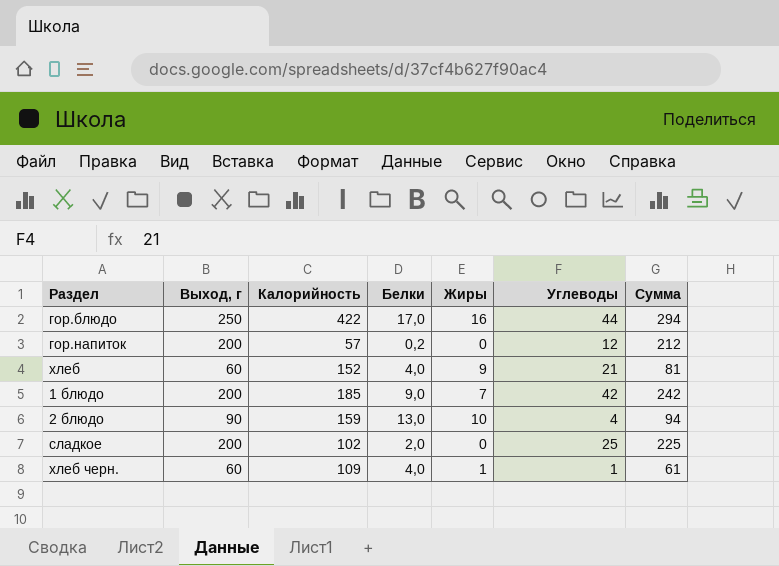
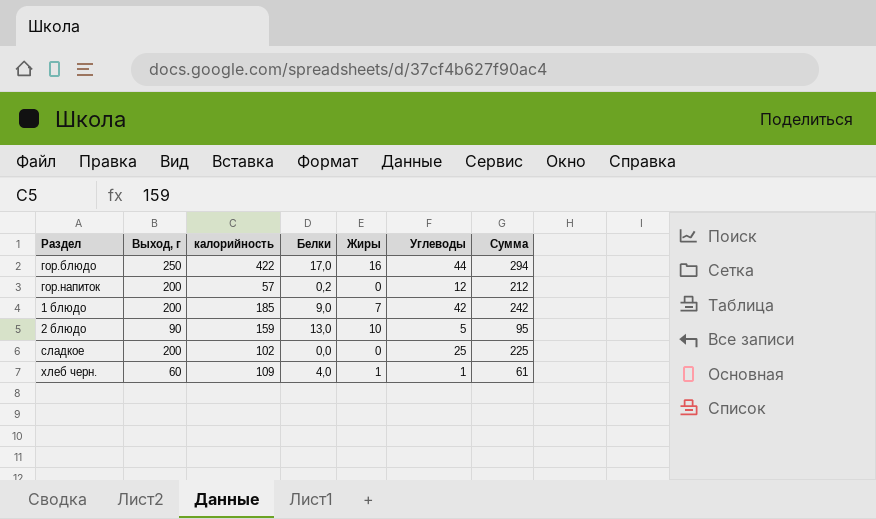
column name: Калорийность -> калорийность
row хлеб: 60 | 152 | 4,0 | 9 | 21 | 81 -> none
2 блюдо | Углеводы: 4 -> 5
2 блюдо | Сумма: 94 -> 95
сладкое | Белки: 2,0 -> 0,0

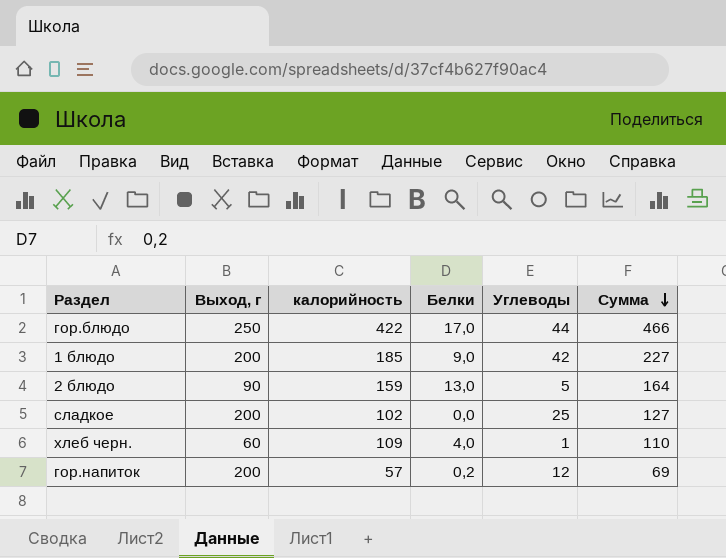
row order: none -> Сумма descending
column Жиры | position: 5 -> none
column Сумма | formula: [Выход, г] + [Углеводы] -> [калорийность] + [Углеводы]

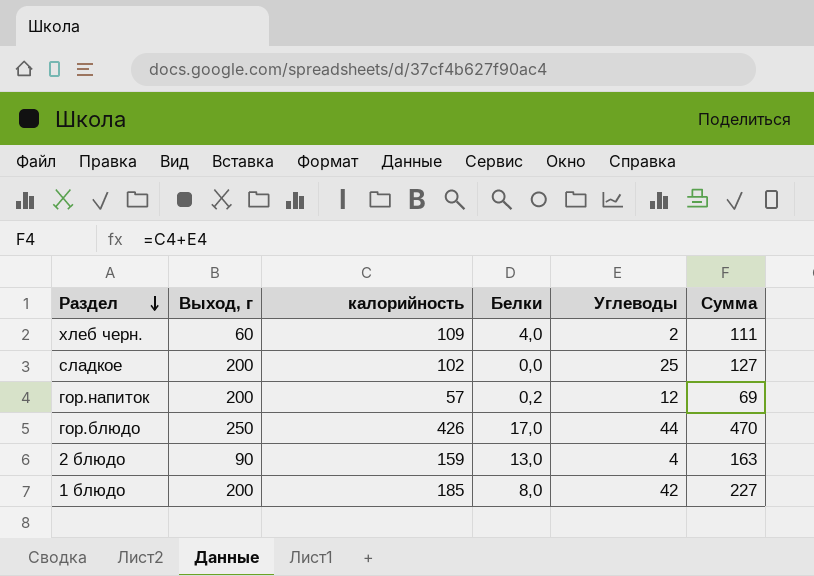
row order: Сумма descending -> Раздел descending
хлеб черн. | Углеводы: 1 -> 2
хлеб черн. | Сумма: 110 -> 111
гор.блюдо | калорийность: 422 -> 426
гор.блюдо | Сумма: 466 -> 470
2 блюдо | Углеводы: 5 -> 4
2 блюдо | Сумма: 164 -> 163
1 блюдо | Белки: 9,0 -> 8,0

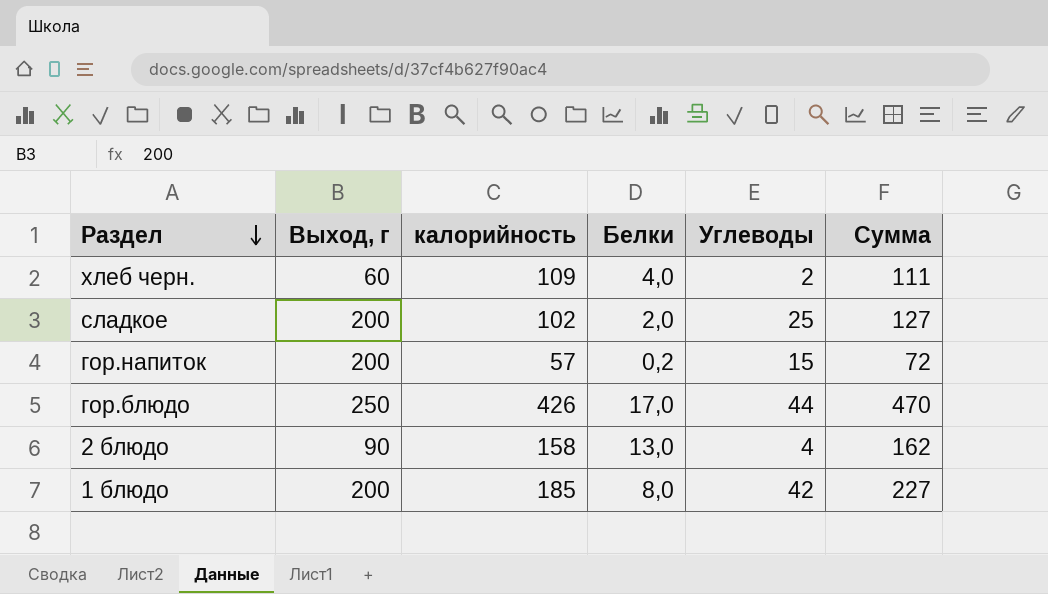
сладкое | Белки: 0,0 -> 2,0
гор.напиток | Углеводы: 12 -> 15
гор.напиток | Сумма: 69 -> 72
2 блюдо | калорийность: 159 -> 158
2 блюдо | Сумма: 163 -> 162

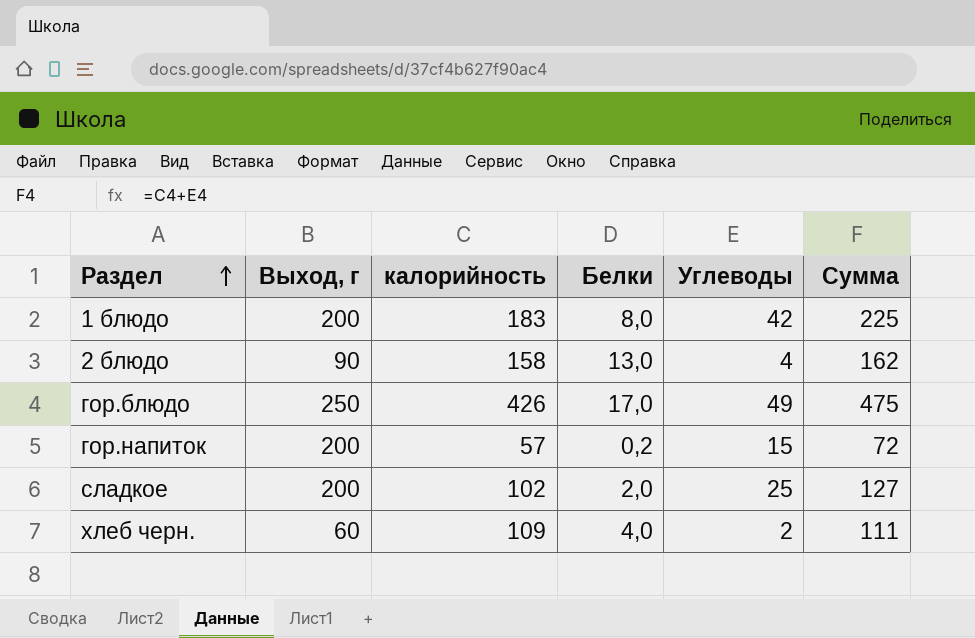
row order: Раздел descending -> Раздел ascending
1 блюдо | калорийность: 185 -> 183
1 блюдо | Сумма: 227 -> 225
гор.блюдо | Углеводы: 44 -> 49
гор.блюдо | Сумма: 470 -> 475

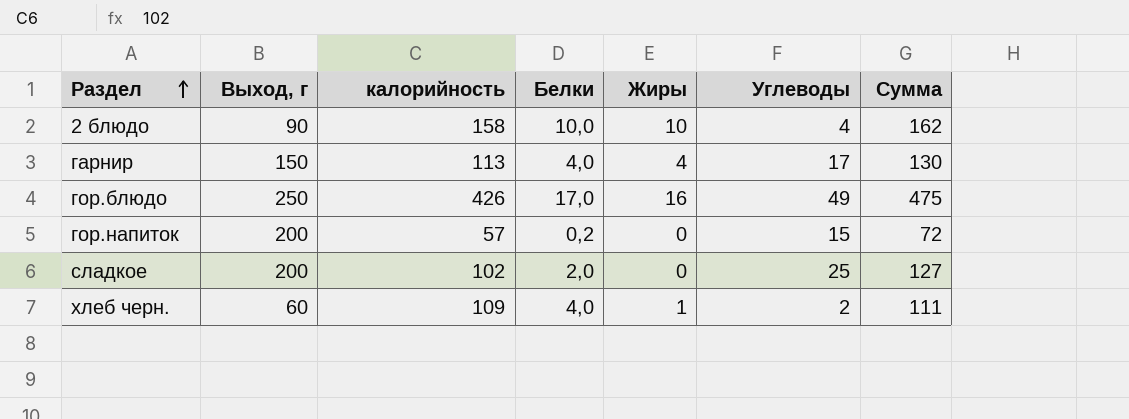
column Жиры | position: none -> 5
row 1 блюдо: 200 | 183 | 8,0 | 42 | 225 -> none
2 блюдо | Белки: 13,0 -> 10,0
row гарнир: none -> 150 | 113 | 4,0 | 4 | 17 | 130

